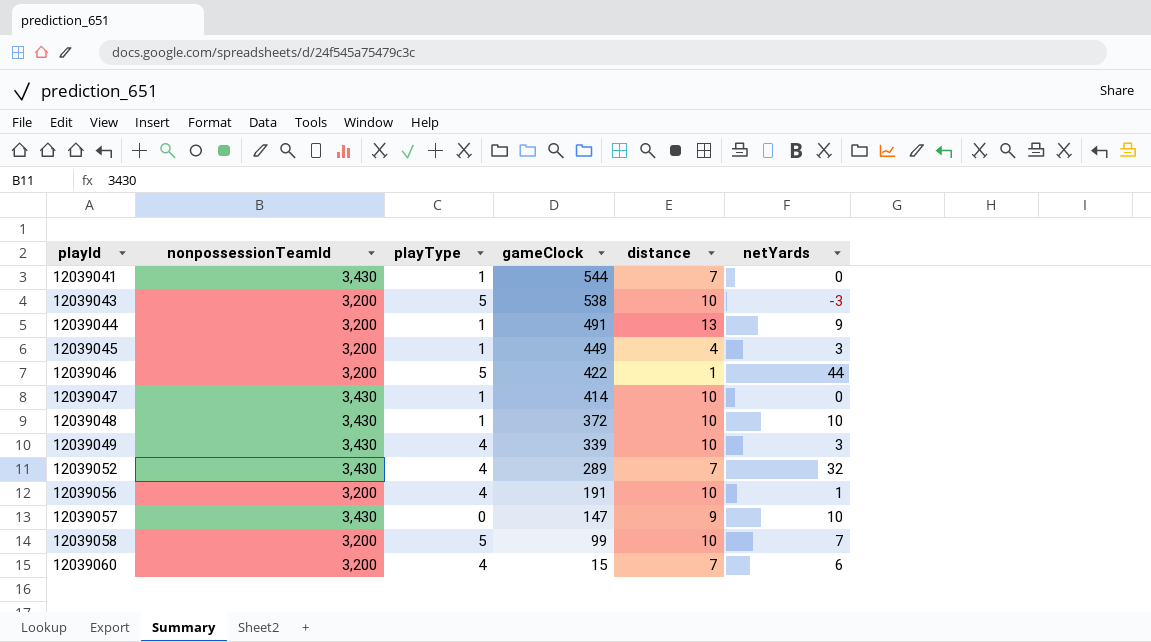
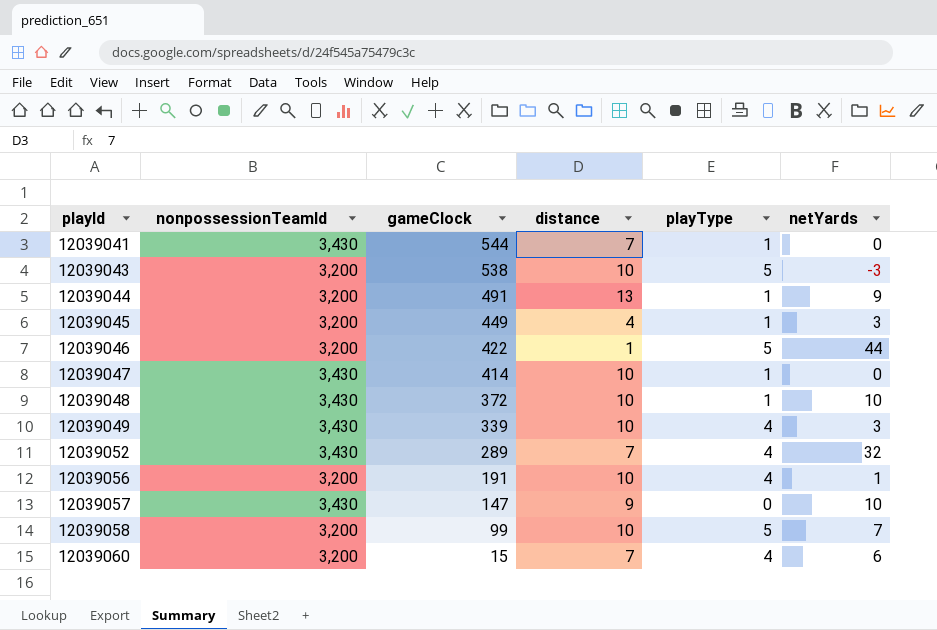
column playType | position: 3 -> 5

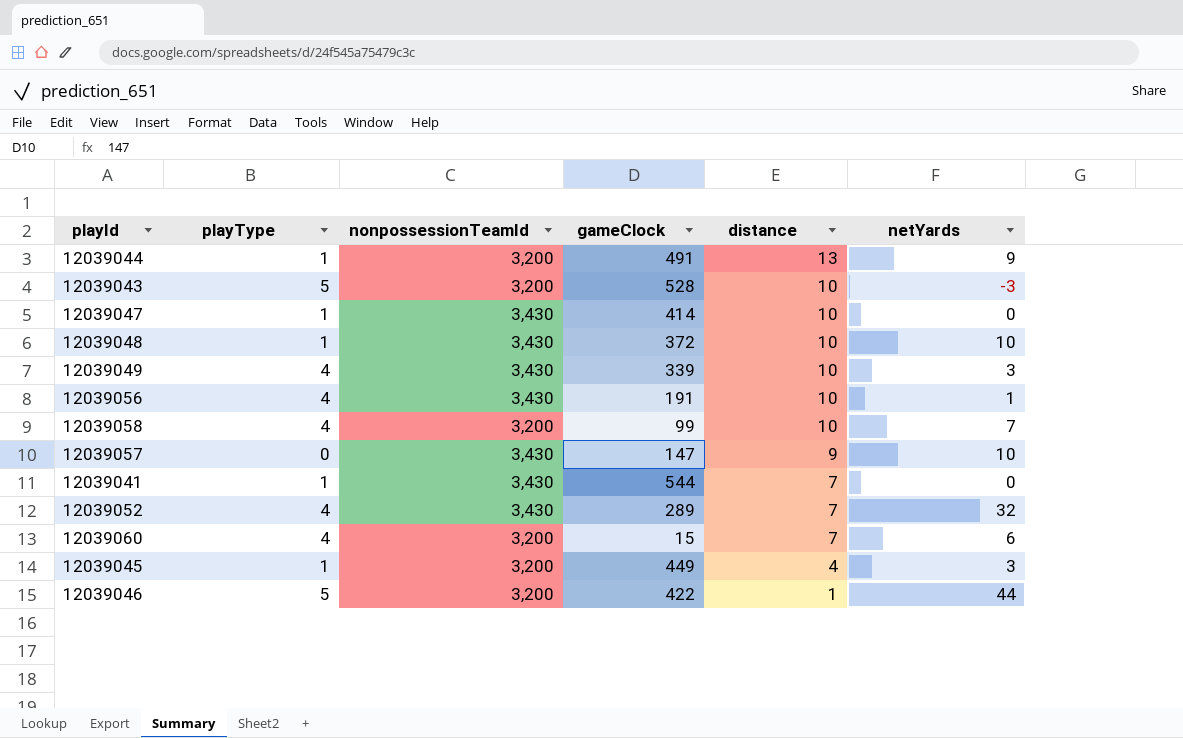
row order: playId ascending -> distance descending
column playType | position: 5 -> 2
12039043 | gameClock: 538 -> 528
12039056 | nonpossessionTeamId: 3,200 -> 3,430
12039058 | playType: 5 -> 4

